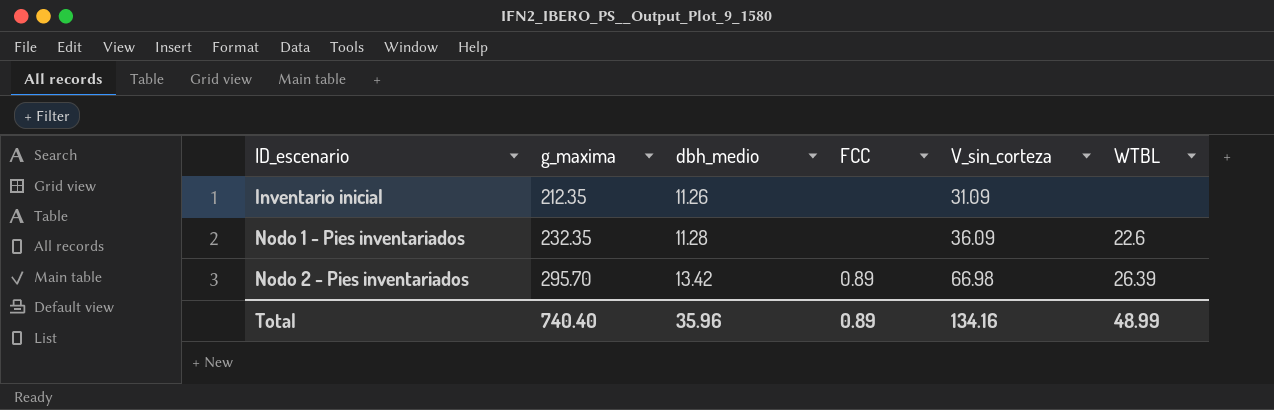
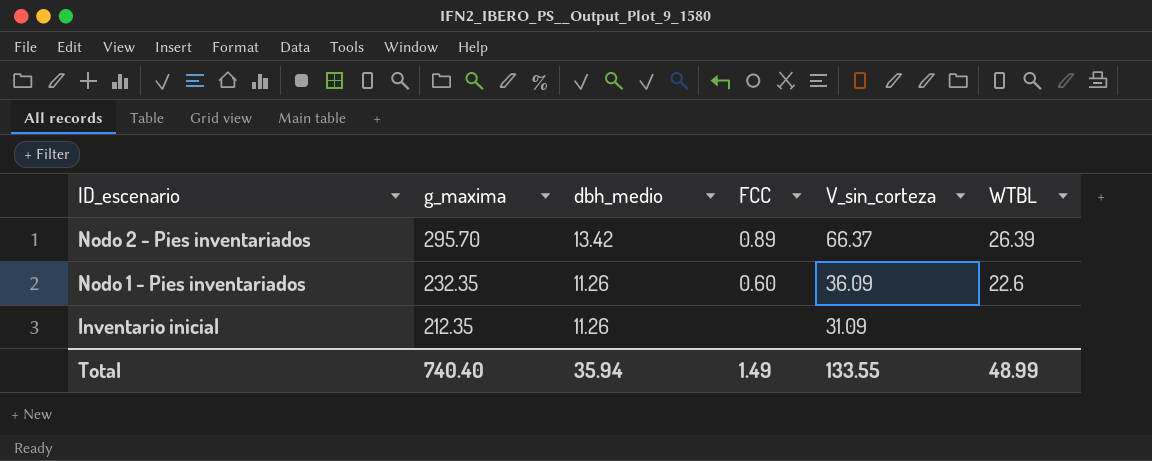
row order: ID_escenario ascending -> ID_escenario descending
Nodo 2 - Pies inventariados | V_sin_corteza: 66.98 -> 66.37
Nodo 1 - Pies inventariados | dbh_medio: 11.28 -> 11.26
Nodo 1 - Pies inventariados | FCC: none -> 0.60
Total | dbh_medio: 35.96 -> 35.94
Total | FCC: 0.89 -> 1.49
Total | V_sin_corteza: 134.16 -> 133.55

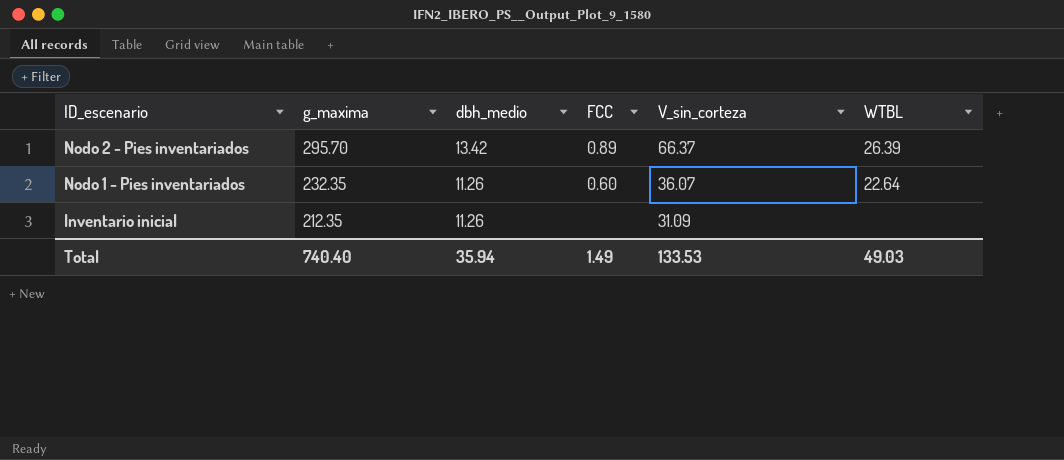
Nodo 1 - Pies inventariados | V_sin_corteza: 36.09 -> 36.07
Nodo 1 - Pies inventariados | WTBL: 22.6 -> 22.64
Total | V_sin_corteza: 133.55 -> 133.53
Total | WTBL: 48.99 -> 49.03

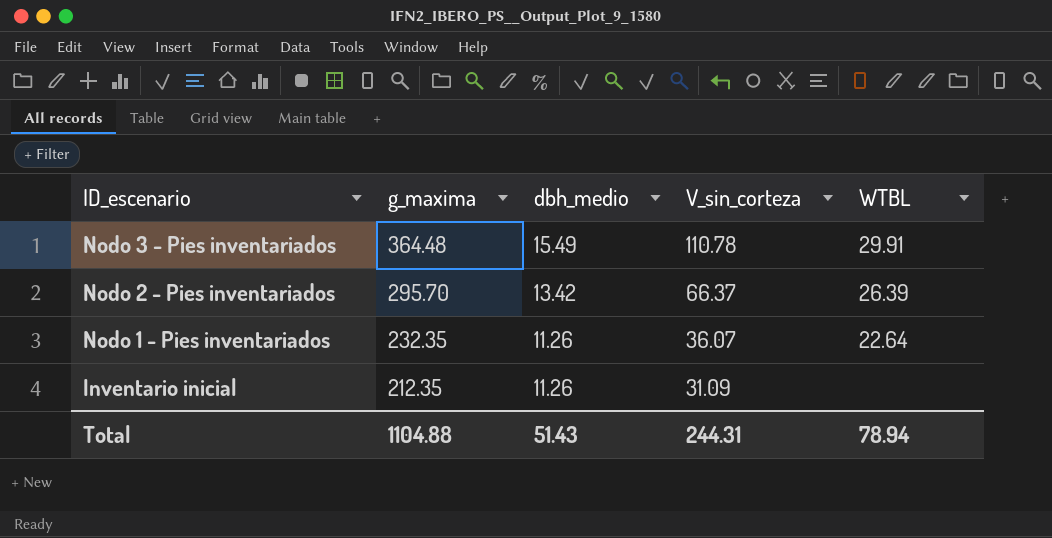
column FCC | position: 4 -> none
row Nodo 3 - Pies inventariados: none -> 364.48 | 15.49 | 110.78 | 29.91
Total | g_maxima: 740.40 -> 1104.88
Total | dbh_medio: 35.94 -> 51.43
Total | V_sin_corteza: 133.53 -> 244.31
Total | WTBL: 49.03 -> 78.94

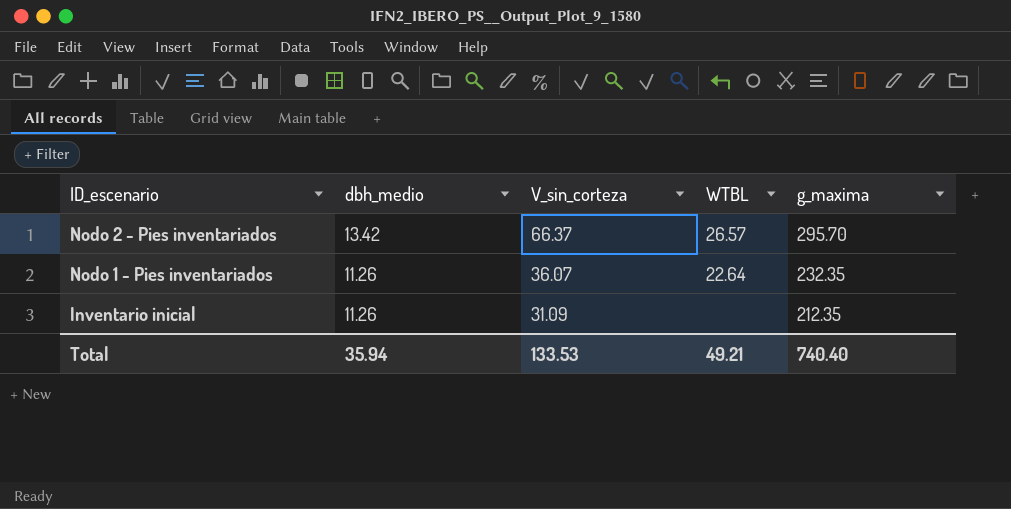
column g_maxima | position: 2 -> 5
row Nodo 3 - Pies inventariados: 364.48 | 15.49 | 110.78 | 29.91 -> none
Nodo 2 - Pies inventariados | WTBL: 26.39 -> 26.57
Total | dbh_medio: 51.43 -> 35.94
Total | V_sin_corteza: 244.31 -> 133.53
Total | WTBL: 78.94 -> 49.21
Total | g_maxima: 1104.88 -> 740.40

